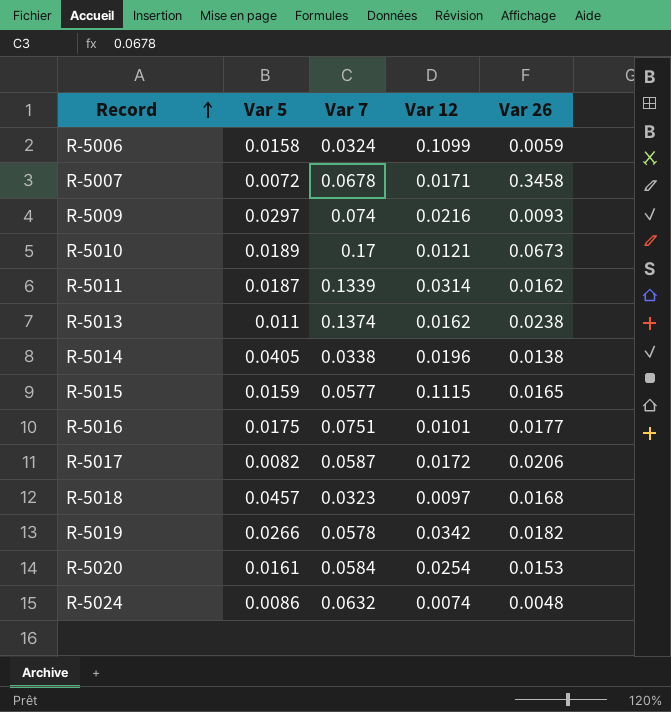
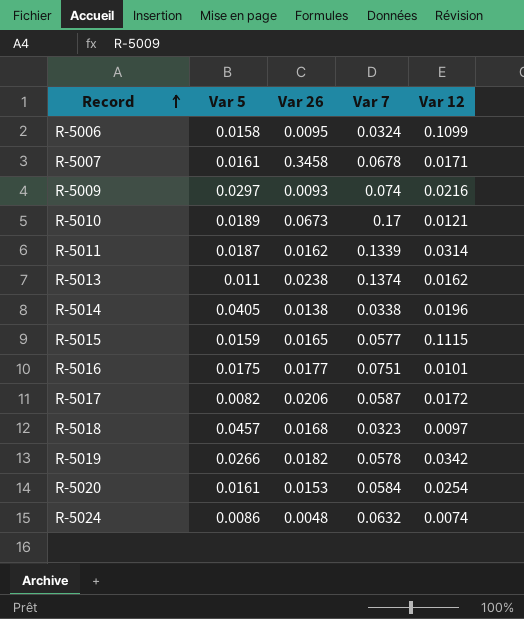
column Var 26 | position: 5 -> 3
R-5006 | Var 26: 0.0059 -> 0.0095
R-5007 | Var 5: 0.0072 -> 0.0161

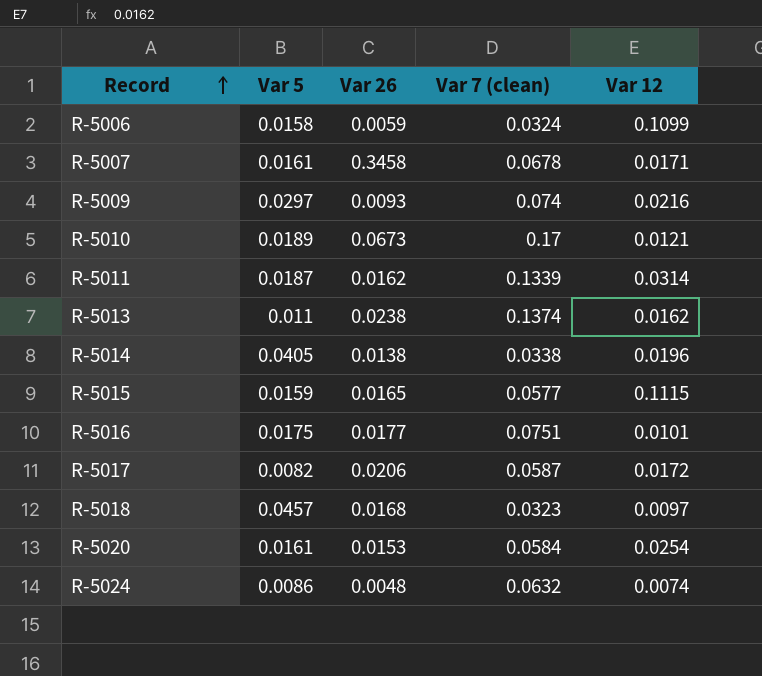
column name: Var 7 -> Var 7 (clean)
row R-5019: 0.0266 | 0.0182 | 0.0578 | 0.0342 -> none
R-5006 | Var 26: 0.0095 -> 0.0059

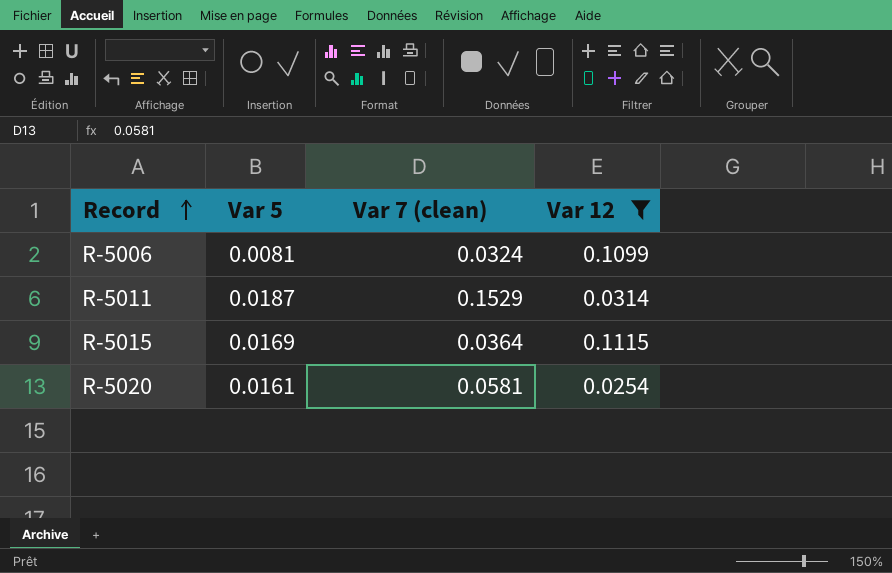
filter: none -> Var 12 >= 0.0254
column Var 26 | position: 3 -> none
R-5006 | Var 5: 0.0158 -> 0.0081
R-5011 | Var 7 (clean): 0.1339 -> 0.1529
R-5015 | Var 5: 0.0159 -> 0.0169
R-5015 | Var 7 (clean): 0.0577 -> 0.0364
R-5020 | Var 7 (clean): 0.0584 -> 0.0581

